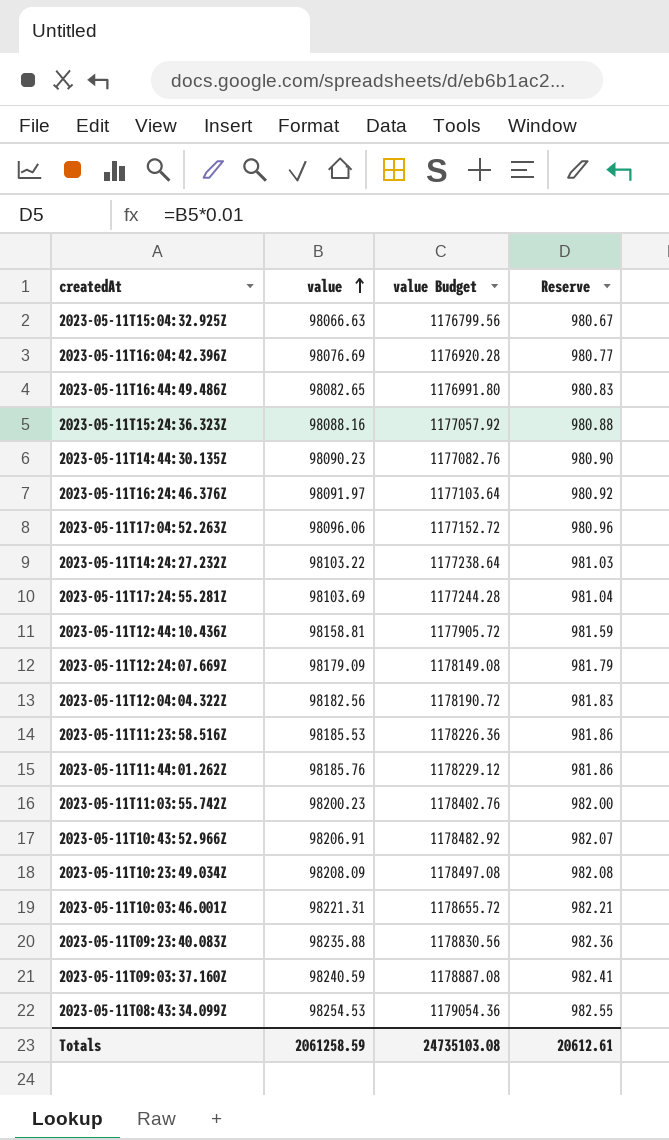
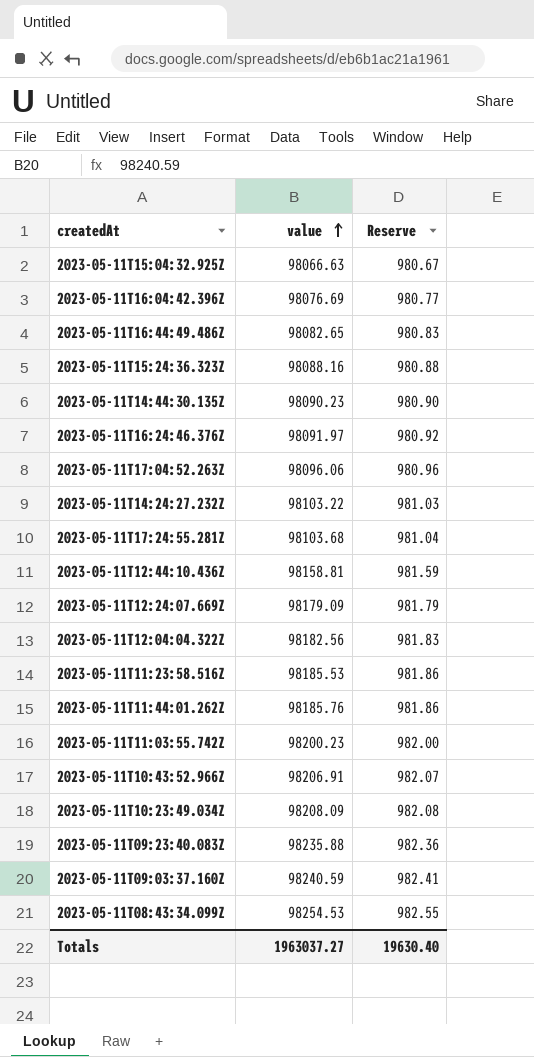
column value Budget | formula: [value] * 12 -> none
row 2023-05-11T10:03:46.001Z: 98221.31 | 1178655.72 | 982.21 -> none
2023-05-11T17:24:55.281Z | value: 98103.69 -> 98103.68
Totals | value: 2061258.59 -> 1963037.27
Totals | Reserve: 20612.61 -> 19630.40

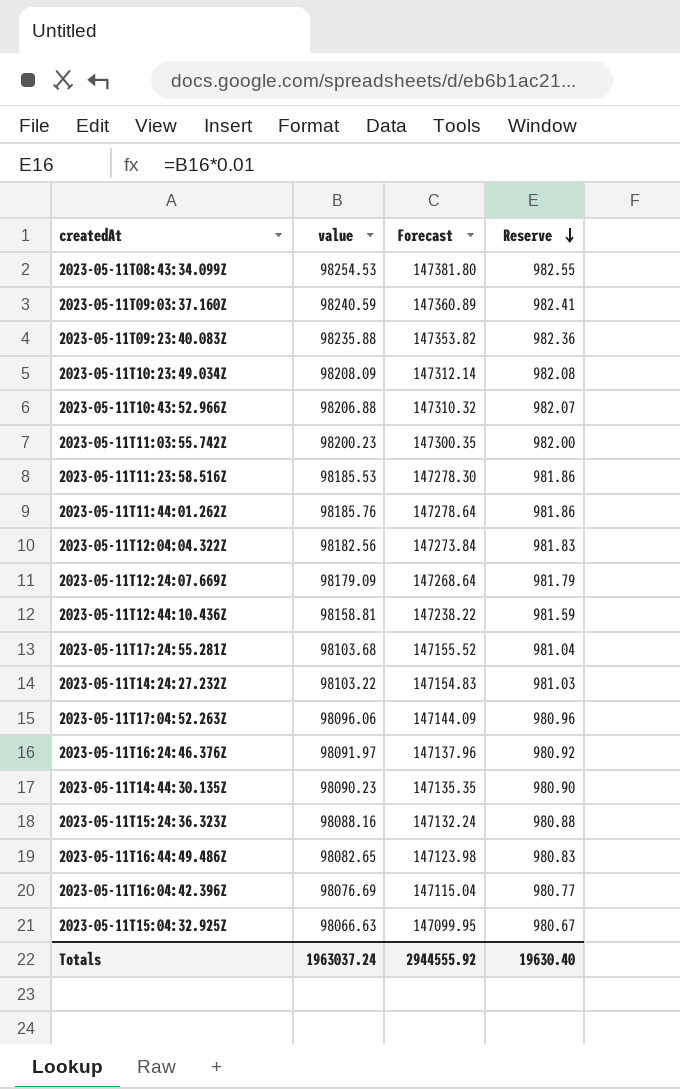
row order: value ascending -> Reserve descending
column Forecast | formula: none -> [value] * 1.5
2023-05-11T10:43:52.966Z | value: 98206.91 -> 98206.88
Totals | value: 1963037.27 -> 1963037.24

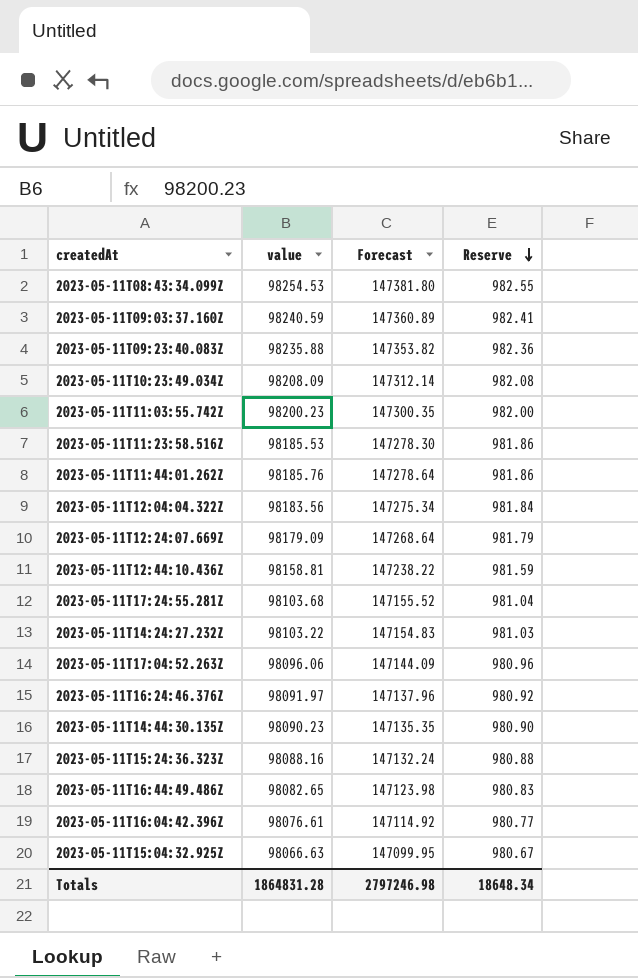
row 2023-05-11T10:43:52.966Z: 98206.88 | 147310.32 | 982.07 -> none
2023-05-11T12:04:04.322Z | value: 98182.56 -> 98183.56
2023-05-11T12:04:04.322Z | Forecast: 147273.84 -> 147275.34
2023-05-11T12:04:04.322Z | Reserve: 981.83 -> 981.84
2023-05-11T16:04:42.396Z | value: 98076.69 -> 98076.61
2023-05-11T16:04:42.396Z | Forecast: 147115.04 -> 147114.92
Totals | value: 1963037.24 -> 1864831.28
Totals | Forecast: 2944555.92 -> 2797246.98
Totals | Reserve: 19630.40 -> 18648.34

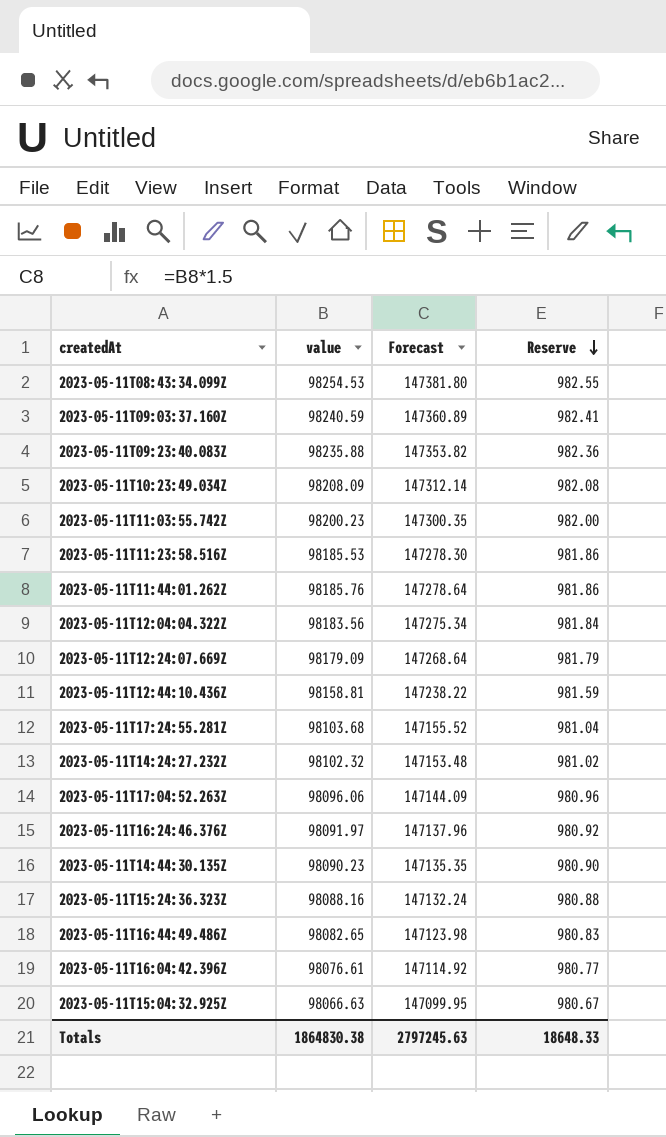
2023-05-11T14:24:27.232Z | value: 98103.22 -> 98102.32
2023-05-11T14:24:27.232Z | Forecast: 147154.83 -> 147153.48
2023-05-11T14:24:27.232Z | Reserve: 981.03 -> 981.02
Totals | value: 1864831.28 -> 1864830.38
Totals | Forecast: 2797246.98 -> 2797245.63
Totals | Reserve: 18648.34 -> 18648.33

